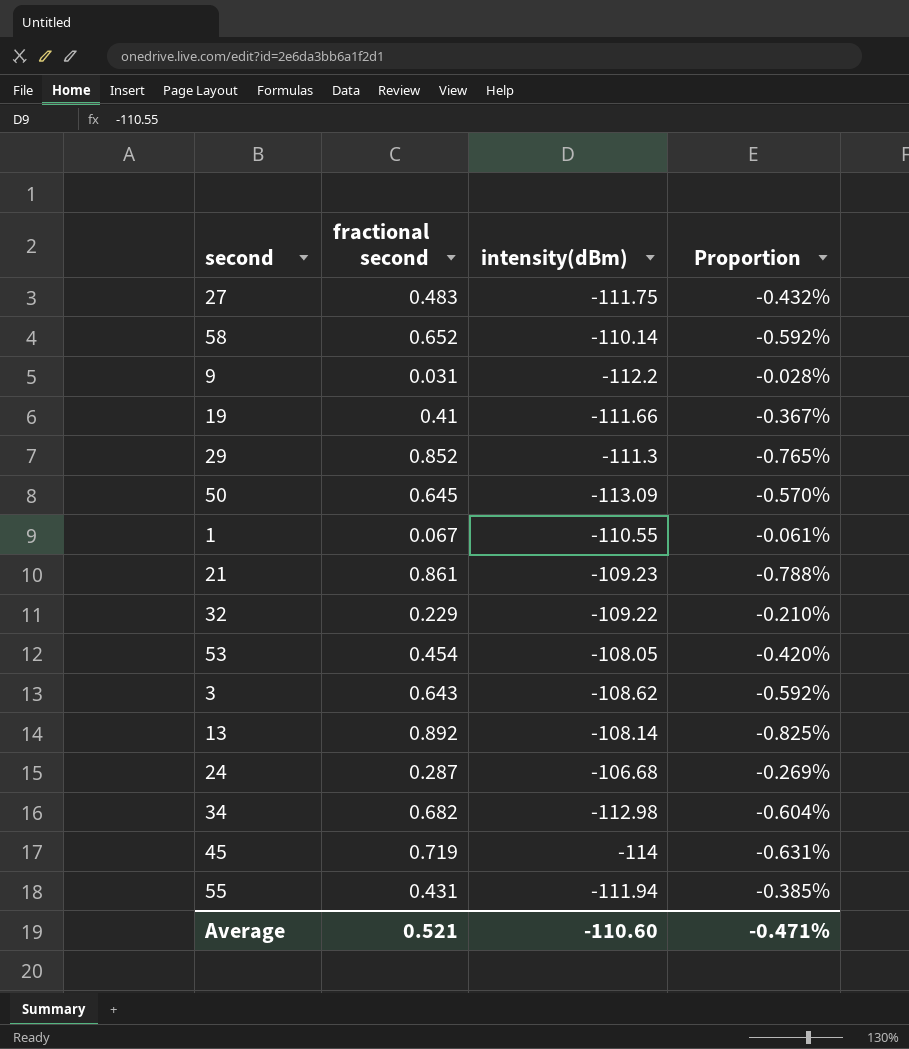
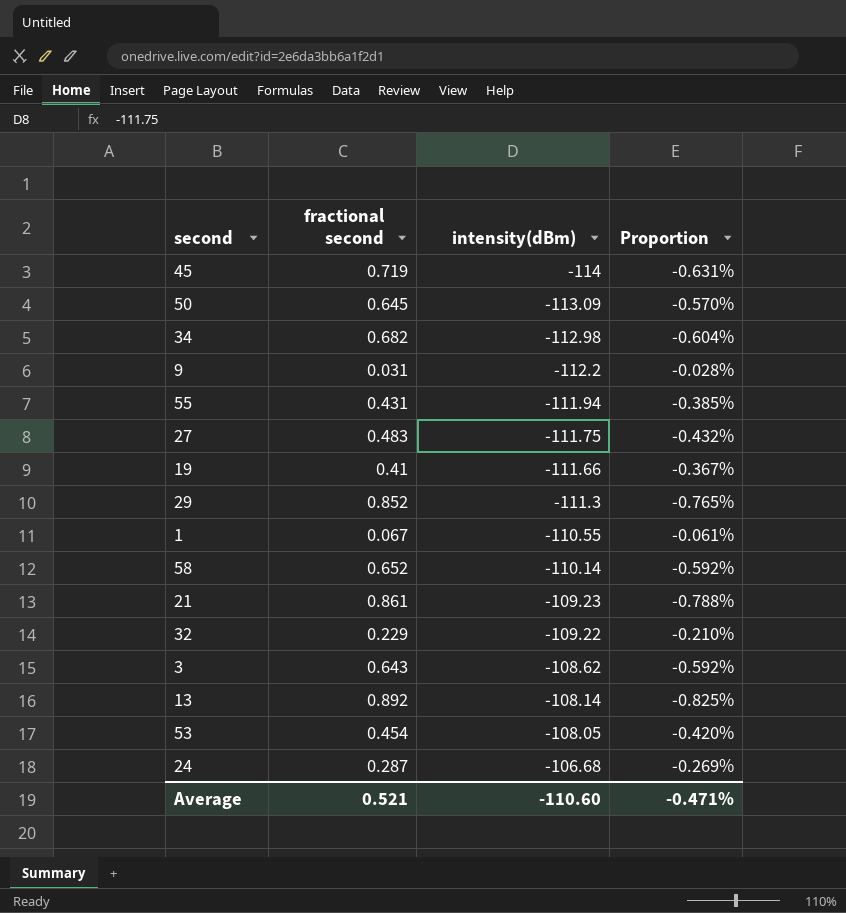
row order: none -> intensity(dBm) ascending

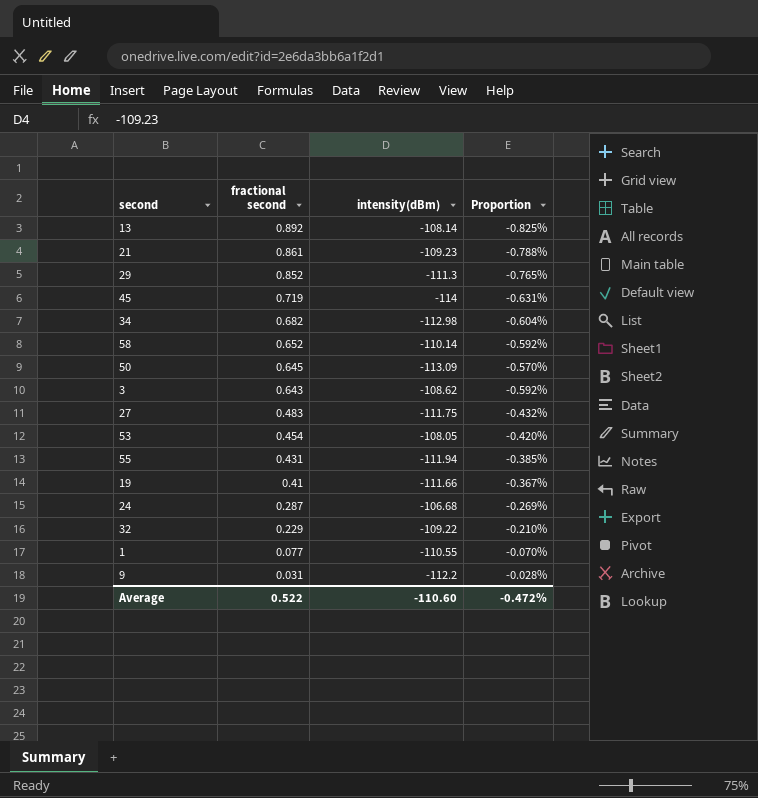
row order: intensity(dBm) ascending -> fractional second descending
1 | fractional second: 0.067 -> 0.077
1 | Proportion: -0.061% -> -0.070%
Average | fractional second: 0.521 -> 0.522
Average | Proportion: -0.471% -> -0.472%

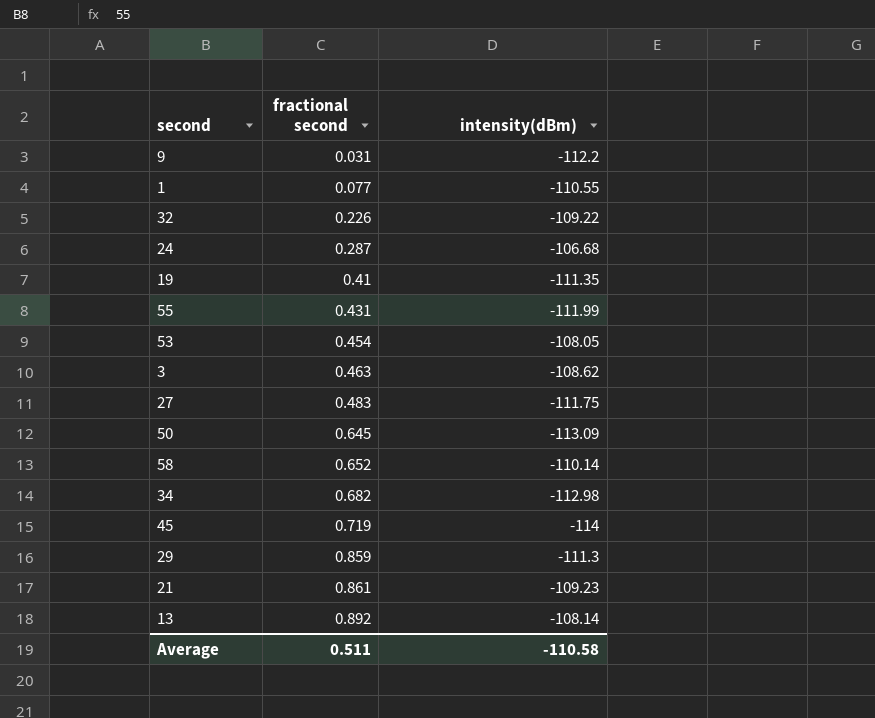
row order: fractional second descending -> fractional second ascending
column Proportion | formula: [fractional second] / [intensity(dBm)] -> none
32 | fractional second: 0.229 -> 0.226
19 | intensity(dBm): -111.66 -> -111.35
55 | intensity(dBm): -111.94 -> -111.99
3 | fractional second: 0.643 -> 0.463
29 | fractional second: 0.852 -> 0.859
Average | fractional second: 0.522 -> 0.511
Average | intensity(dBm): -110.60 -> -110.58

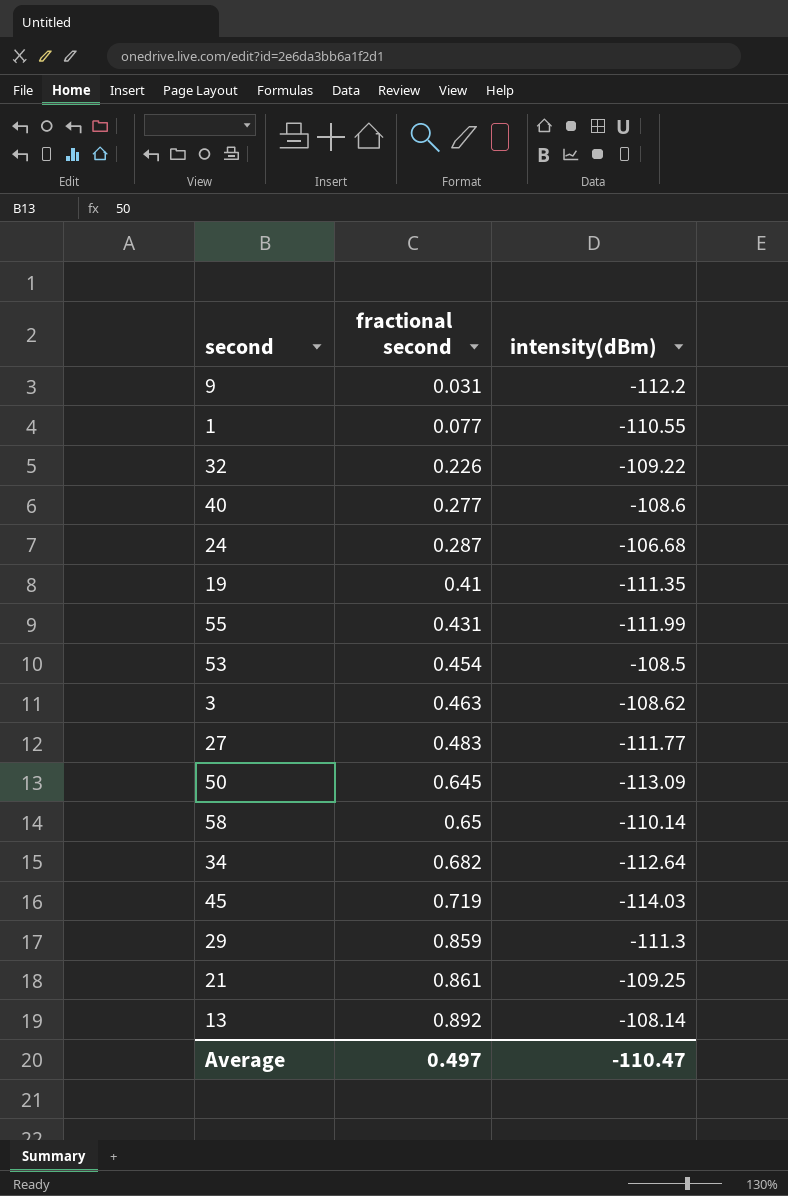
row 40: none -> 0.277 | -108.6
53 | intensity(dBm): -108.05 -> -108.5
27 | intensity(dBm): -111.75 -> -111.77
58 | fractional second: 0.652 -> 0.65
34 | intensity(dBm): -112.98 -> -112.64
45 | intensity(dBm): -114 -> -114.03
21 | intensity(dBm): -109.23 -> -109.25
Average | fractional second: 0.511 -> 0.497
Average | intensity(dBm): -110.58 -> -110.47

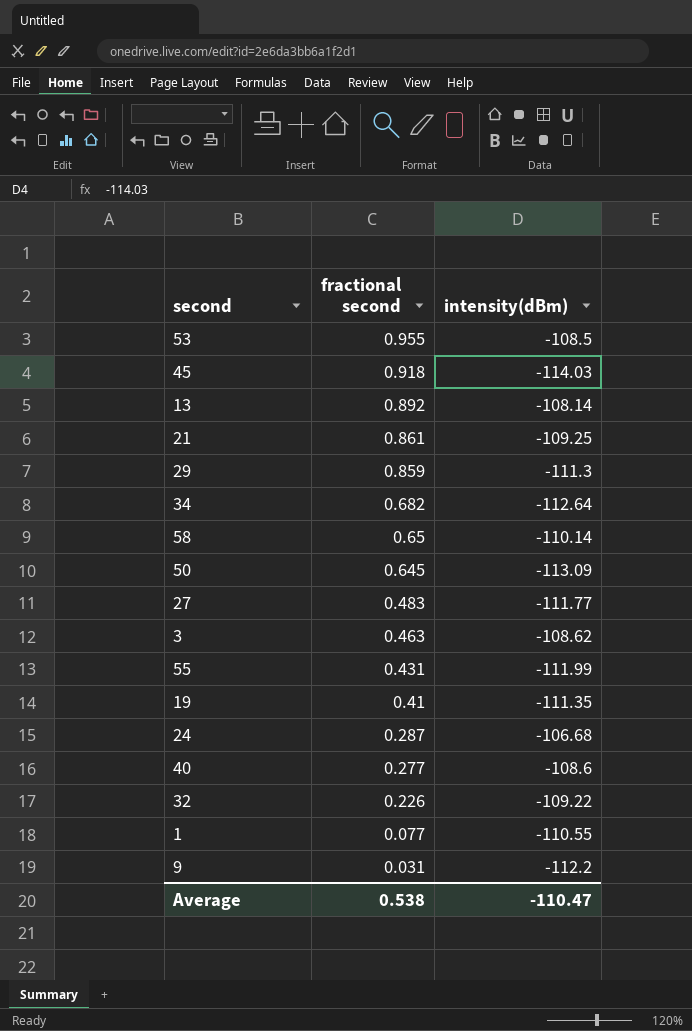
row order: fractional second ascending -> fractional second descending
53 | fractional second: 0.454 -> 0.955
45 | fractional second: 0.719 -> 0.918
Average | fractional second: 0.497 -> 0.538

